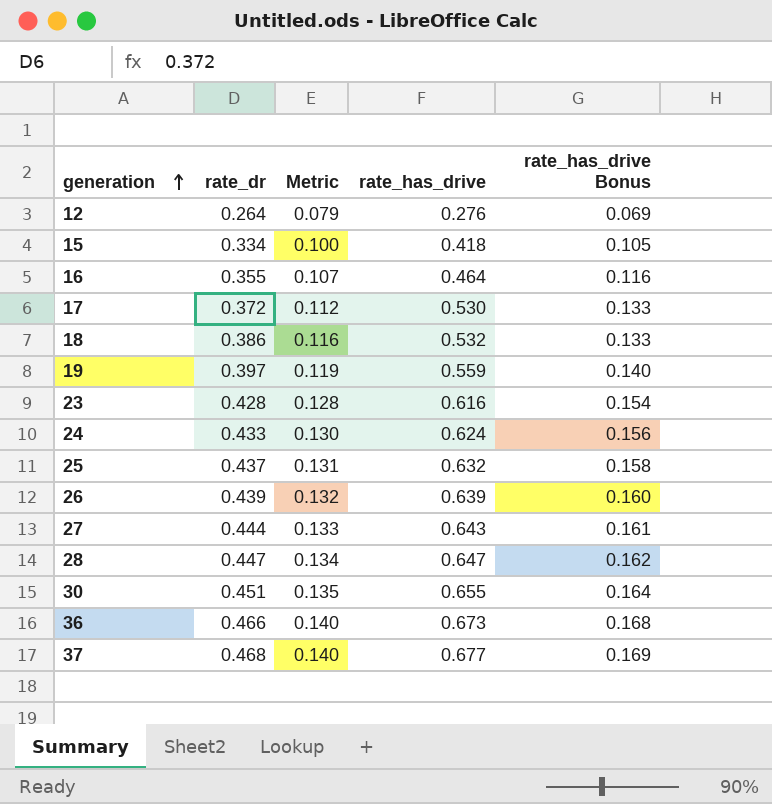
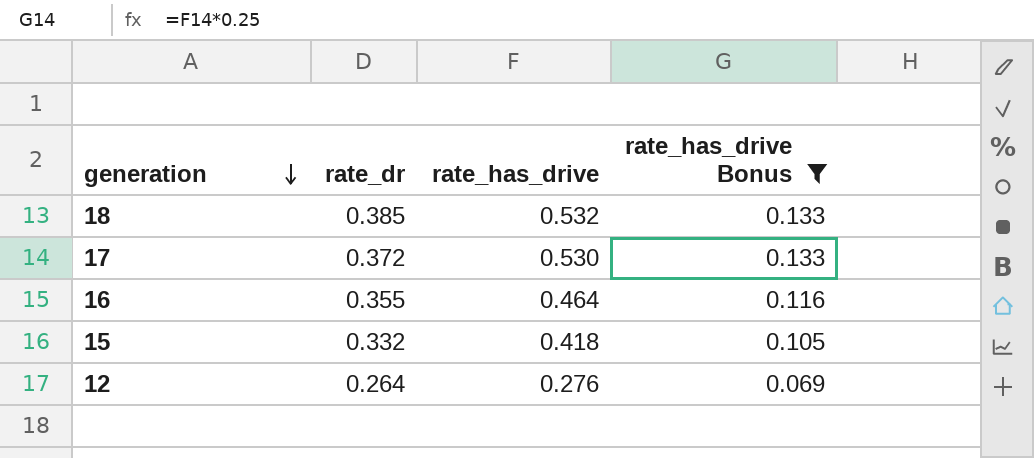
filter: none -> rate_has_drive Bonus <= 0.133
row order: generation ascending -> generation descending
column Metric | formula: [rate_dr] * 0.3 -> none
18 | rate_dr: 0.386 -> 0.385
15 | rate_dr: 0.334 -> 0.332

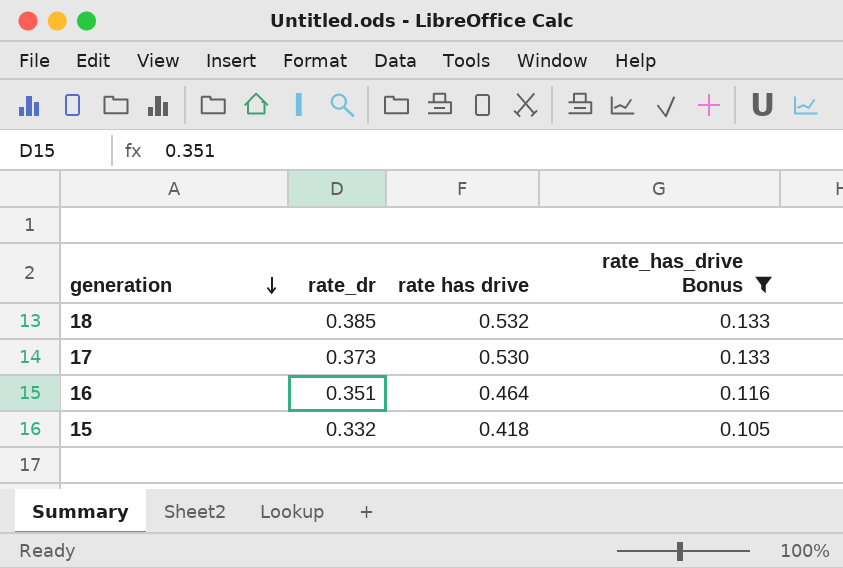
column name: rate_has_drive -> rate has drive
row 12: 0.264 | 0.276 | 0.069 -> none
17 | rate_dr: 0.372 -> 0.373
16 | rate_dr: 0.355 -> 0.351

